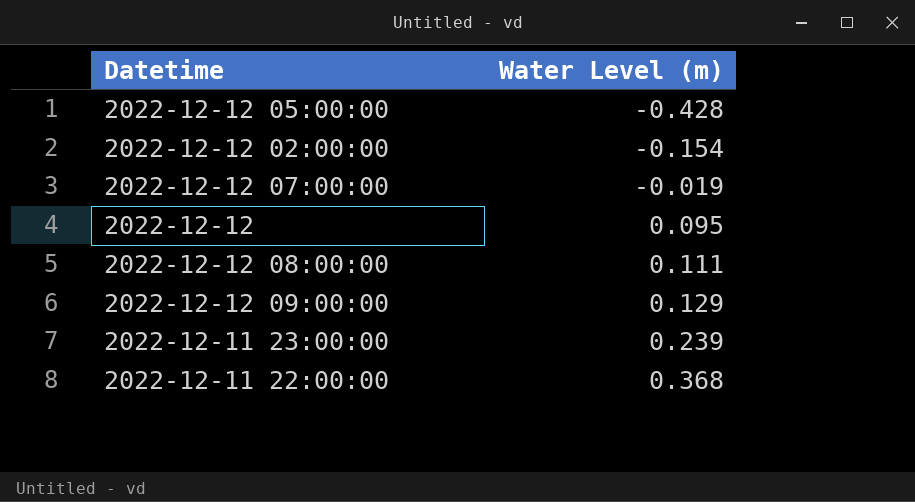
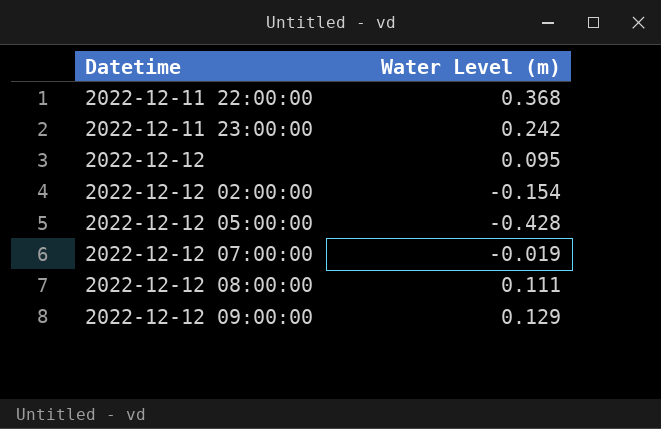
row order: Water Level (m) ascending -> Datetime ascending
2022-12-11 23:00:00 | Water Level (m): 0.239 -> 0.242

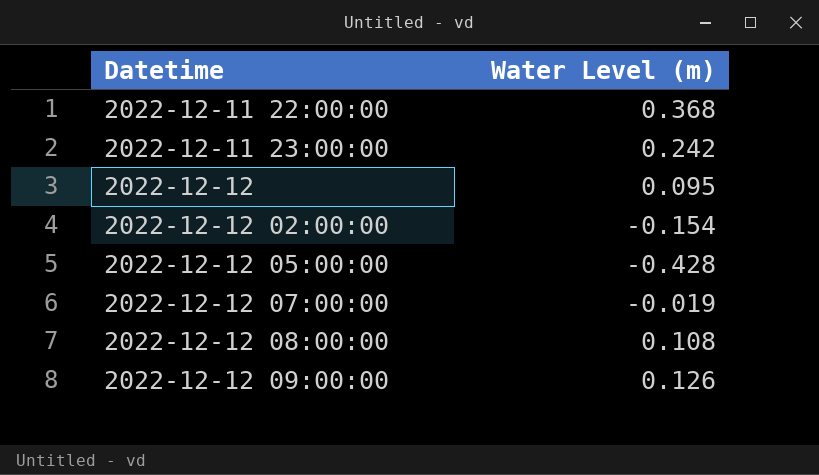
2022-12-12 08:00:00 | Water Level (m): 0.111 -> 0.108
2022-12-12 09:00:00 | Water Level (m): 0.129 -> 0.126

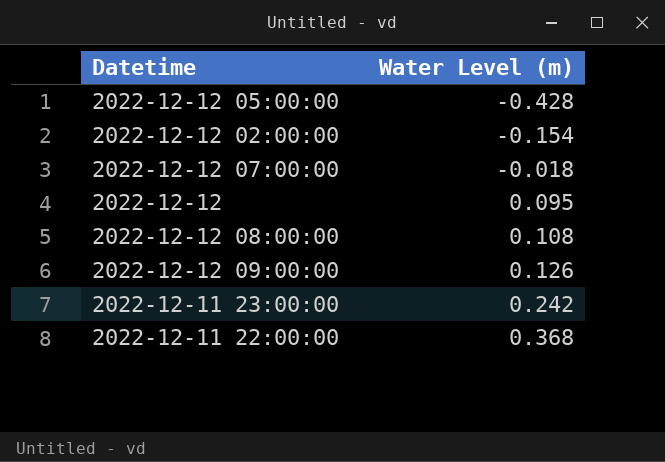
row order: Datetime ascending -> Water Level (m) ascending
2022-12-12 07:00:00 | Water Level (m): -0.019 -> -0.018

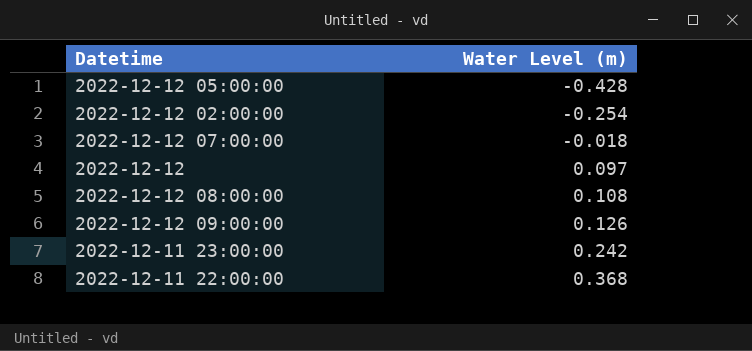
2022-12-12 02:00:00 | Water Level (m): -0.154 -> -0.254
2022-12-12 | Water Level (m): 0.095 -> 0.097

